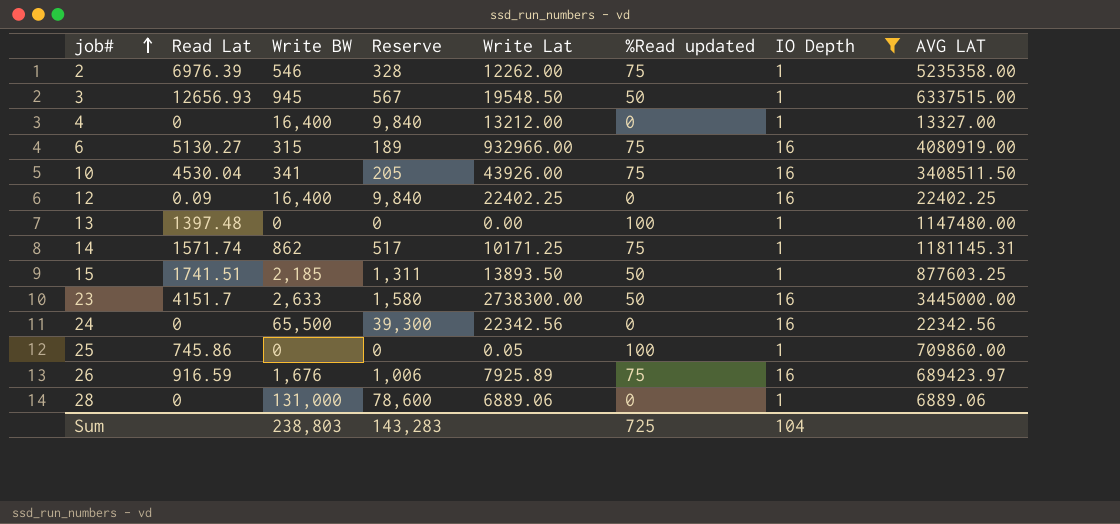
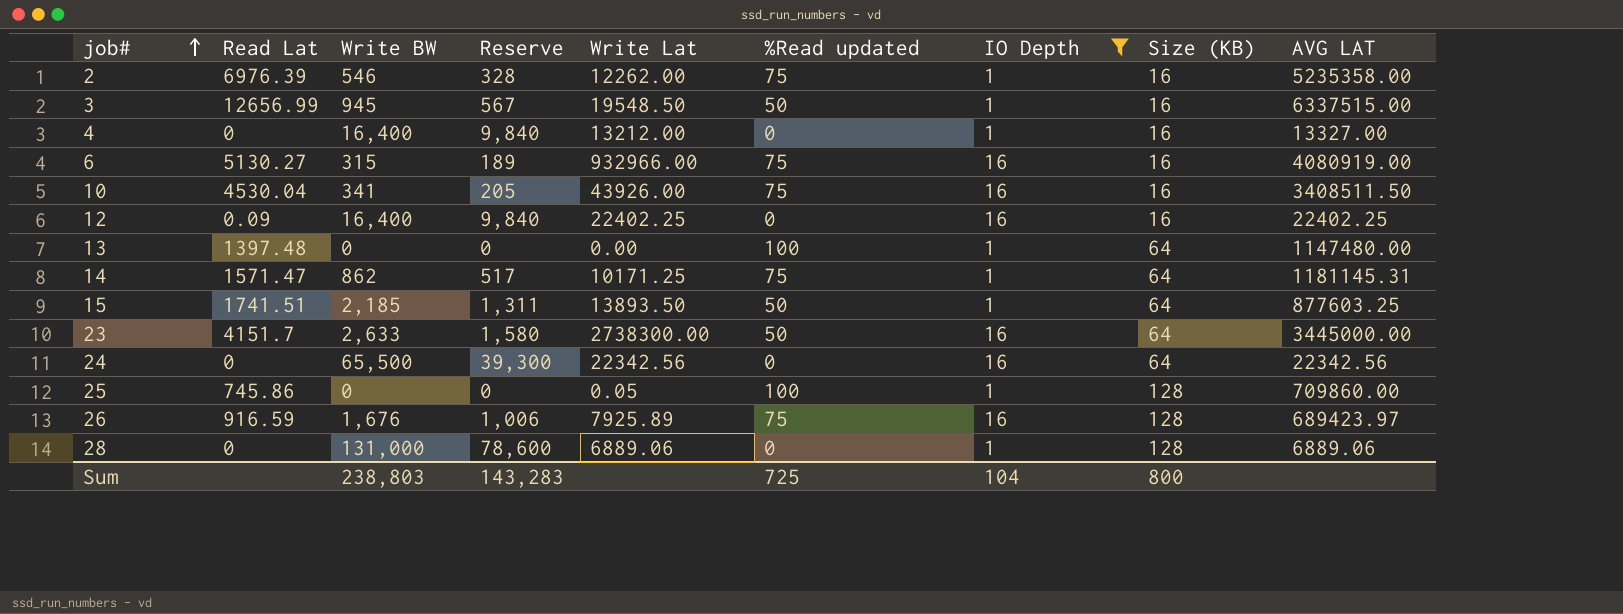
column Size (KB) | position: none -> 8
3 | Read Lat: 12656.93 -> 12656.99
14 | Read Lat: 1571.74 -> 1571.47

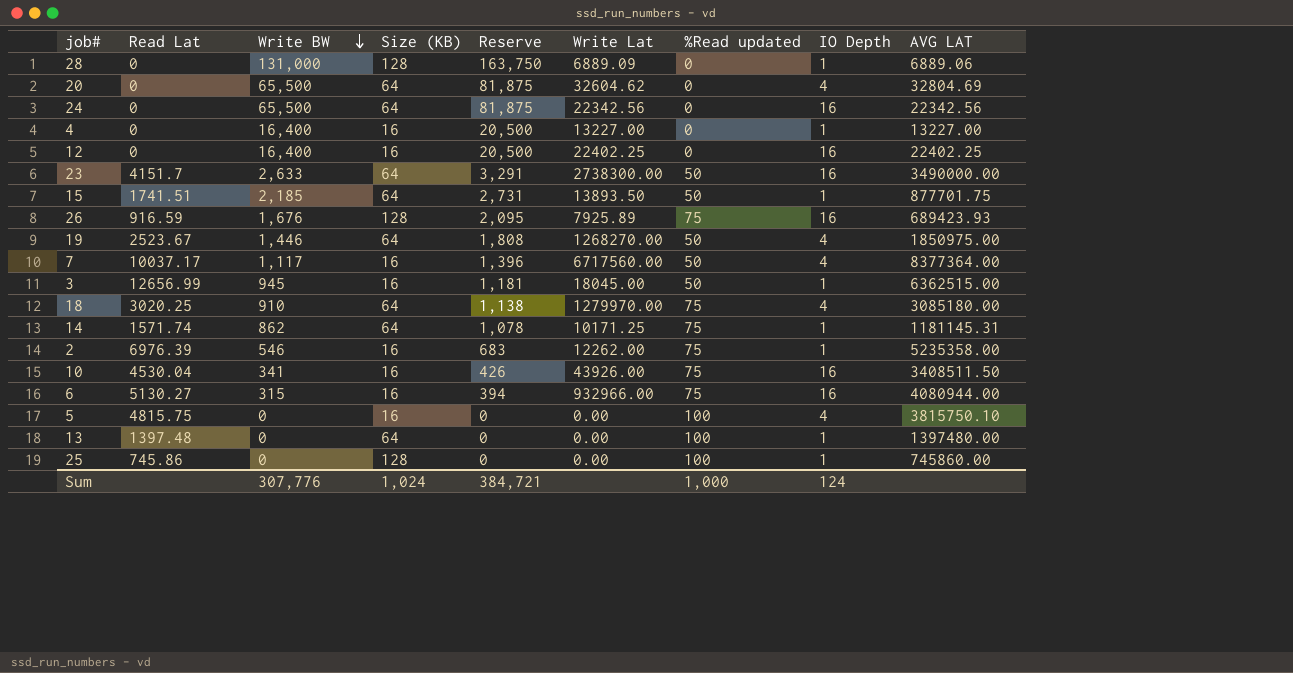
filter: IO Depth != 4 -> none
row order: job# ascending -> Write BW descending
column Size (KB) | position: 8 -> 4
column Reserve | formula: [Write BW] * 0.6 -> [Write BW] * 1.25
28 | Write Lat: 6889.06 -> 6889.09
4 | Write Lat: 13212.00 -> 13227.00
4 | AVG LAT: 13327.00 -> 13227.00
12 | Read Lat: 0.09 -> 0
23 | AVG LAT: 3445000.00 -> 3490000.00
15 | AVG LAT: 877603.25 -> 877701.75
26 | AVG LAT: 689423.97 -> 689423.93
3 | Write Lat: 19548.50 -> 18045.00
3 | AVG LAT: 6337515.00 -> 6362515.00
14 | Read Lat: 1571.47 -> 1571.74
6 | AVG LAT: 4080919.00 -> 4080944.00
13 | AVG LAT: 1147480.00 -> 1397480.00
25 | Write Lat: 0.05 -> 0.00
25 | AVG LAT: 709860.00 -> 745860.00
Sum | Write BW: 238,803 -> 307,776
Sum | Size (KB): 800 -> 1,024
Sum | Reserve: 143,283 -> 384,721
Sum | %Read updated: 725 -> 1,000
Sum | IO Depth: 104 -> 124

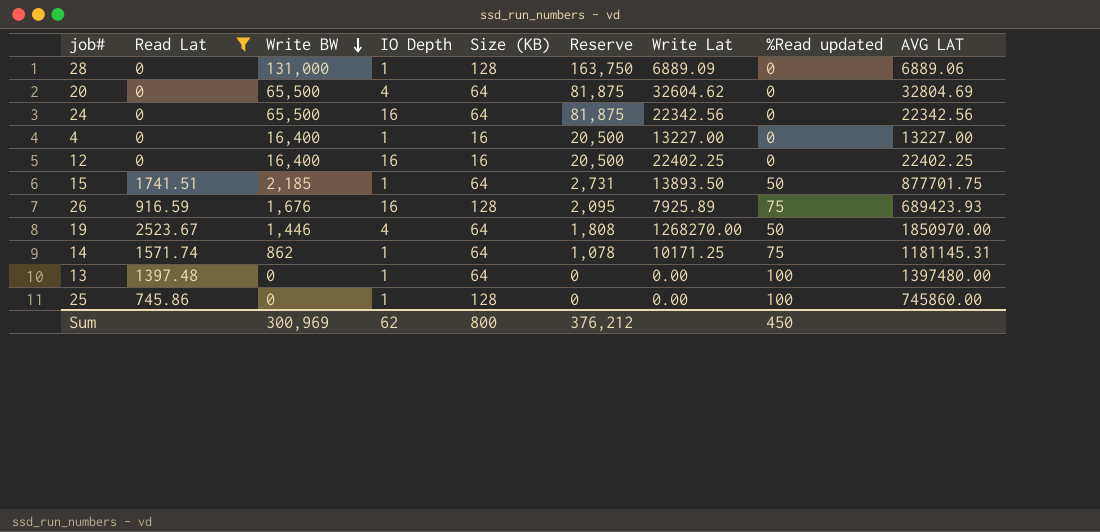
filter: none -> Read Lat <= 2523.67
column IO Depth | position: 8 -> 4
19 | AVG LAT: 1850975.00 -> 1850970.00
Sum | Write BW: 307,776 -> 300,969
Sum | IO Depth: 124 -> 62
Sum | Size (KB): 1,024 -> 800
Sum | Reserve: 384,721 -> 376,212
Sum | %Read updated: 1,000 -> 450

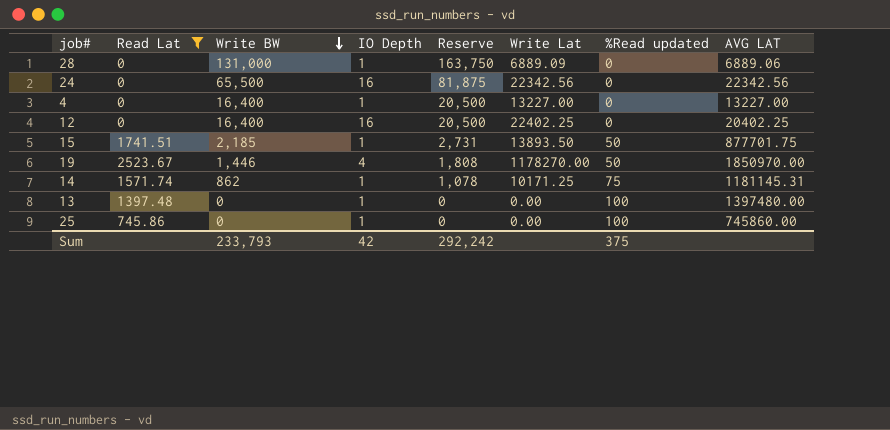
column Size (KB) | position: 5 -> none
row 20: 0 | 65,500 | 4 | 64 | 81,875 | 32604.62 | 0 | 32804.69 -> none
row 26: 916.59 | 1,676 | 16 | 128 | 2,095 | 7925.89 | 75 | 689423.93 -> none
12 | AVG LAT: 22402.25 -> 20402.25
19 | Write Lat: 1268270.00 -> 1178270.00
Sum | Write BW: 300,969 -> 233,793
Sum | IO Depth: 62 -> 42
Sum | Reserve: 376,212 -> 292,242
Sum | %Read updated: 450 -> 375

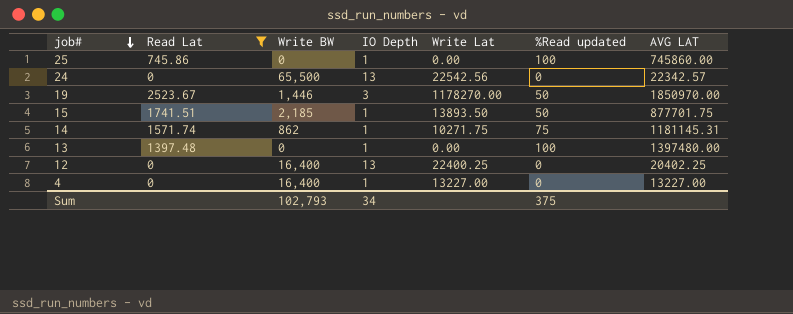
row order: Write BW descending -> job# descending
column Reserve | formula: [Write BW] * 1.25 -> none
row 28: 0 | 131,000 | 1 | 163,750 | 6889.09 | 0 | 6889.06 -> none
24 | IO Depth: 16 -> 13
24 | Write Lat: 22342.56 -> 22542.56
24 | AVG LAT: 22342.56 -> 22342.57
19 | IO Depth: 4 -> 3
14 | Write Lat: 10171.25 -> 10271.75
12 | IO Depth: 16 -> 13
12 | Write Lat: 22402.25 -> 22400.25
Sum | Write BW: 233,793 -> 102,793
Sum | IO Depth: 42 -> 34

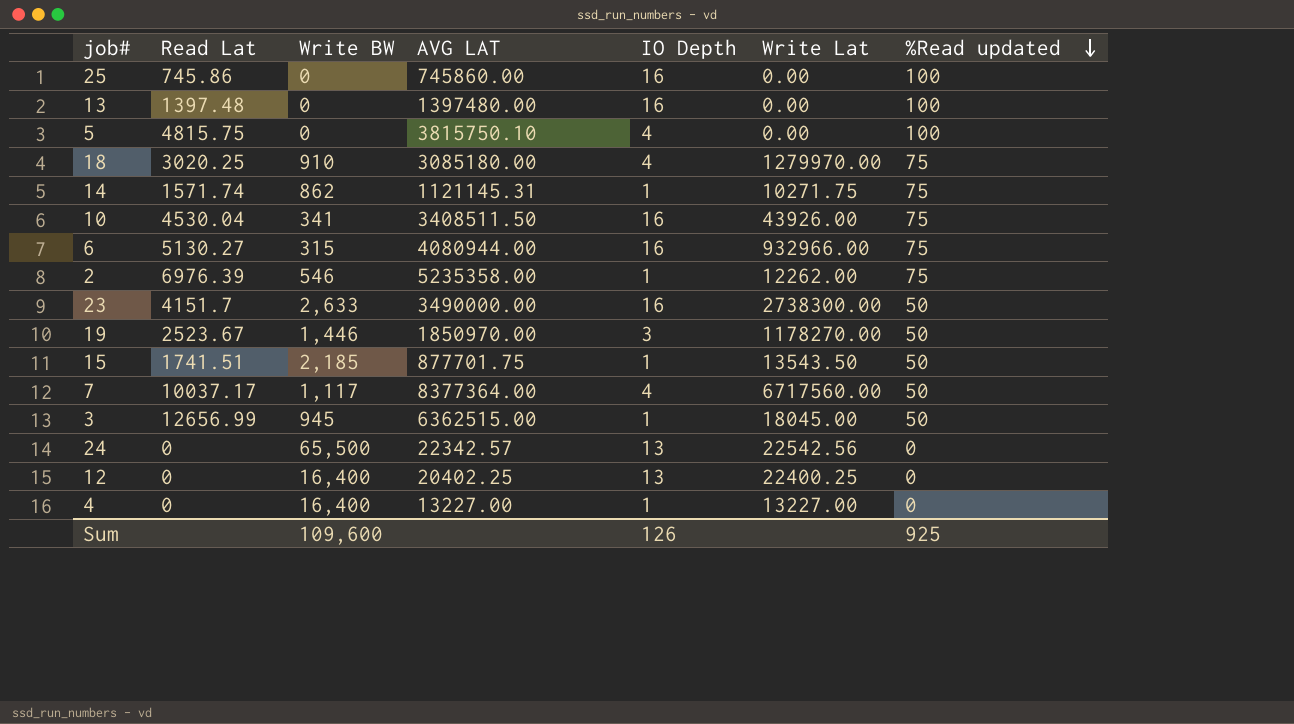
filter: Read Lat <= 2523.67 -> none
row order: job# descending -> %Read updated descending
column AVG LAT | position: 7 -> 4
25 | IO Depth: 1 -> 16
13 | IO Depth: 1 -> 16
14 | AVG LAT: 1181145.31 -> 1121145.31
15 | Write Lat: 13893.50 -> 13543.50
Sum | Write BW: 102,793 -> 109,600
Sum | IO Depth: 34 -> 126
Sum | %Read updated: 375 -> 925

